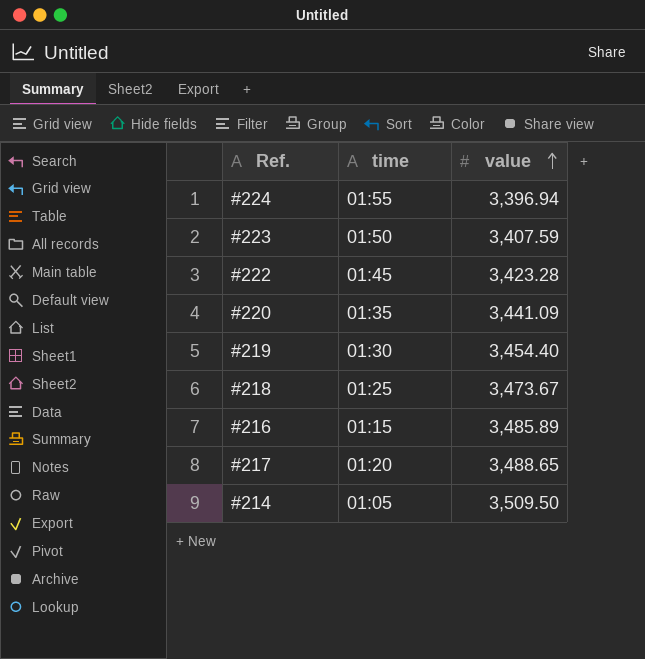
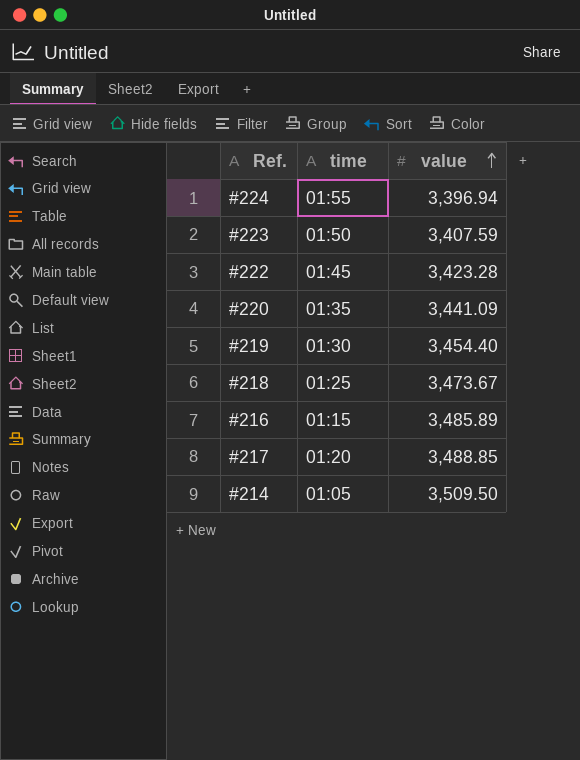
#217 | value: 3,488.65 -> 3,488.85

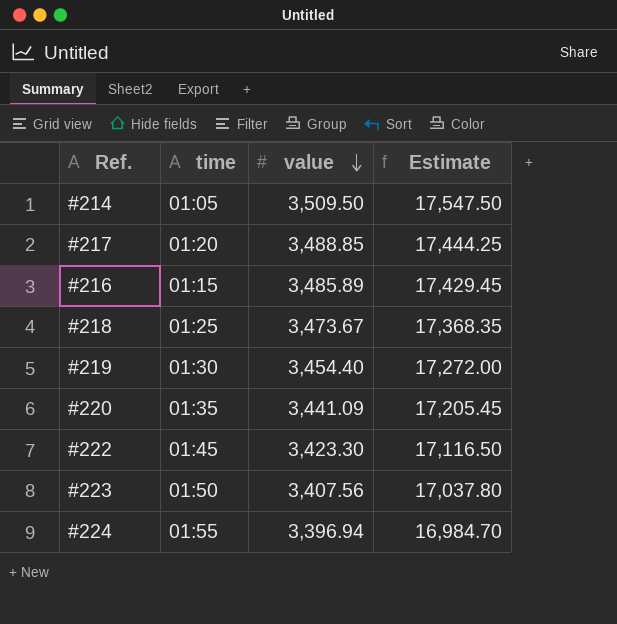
row order: value ascending -> value descending
column Estimate | formula: none -> [value] * 5
#222 | value: 3,423.28 -> 3,423.30
#223 | value: 3,407.59 -> 3,407.56

